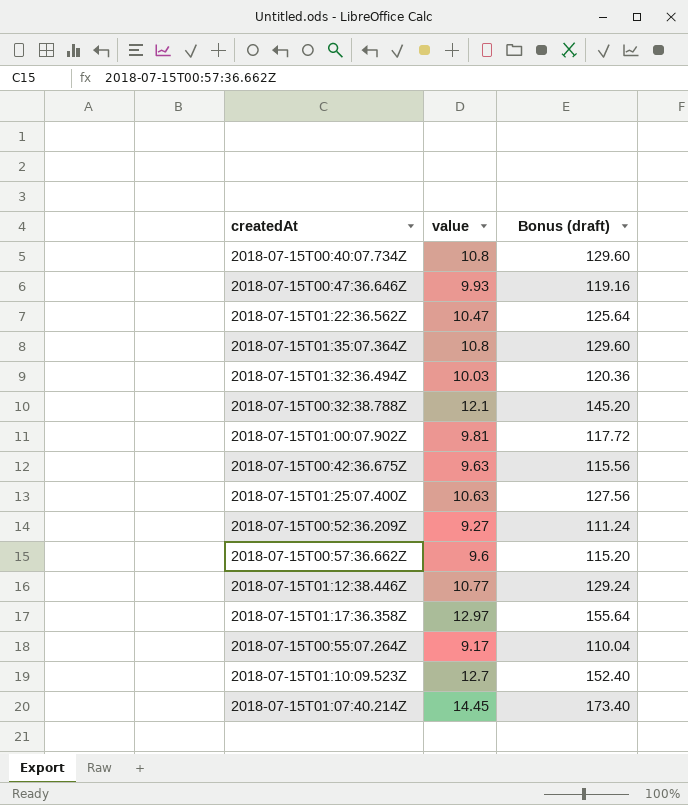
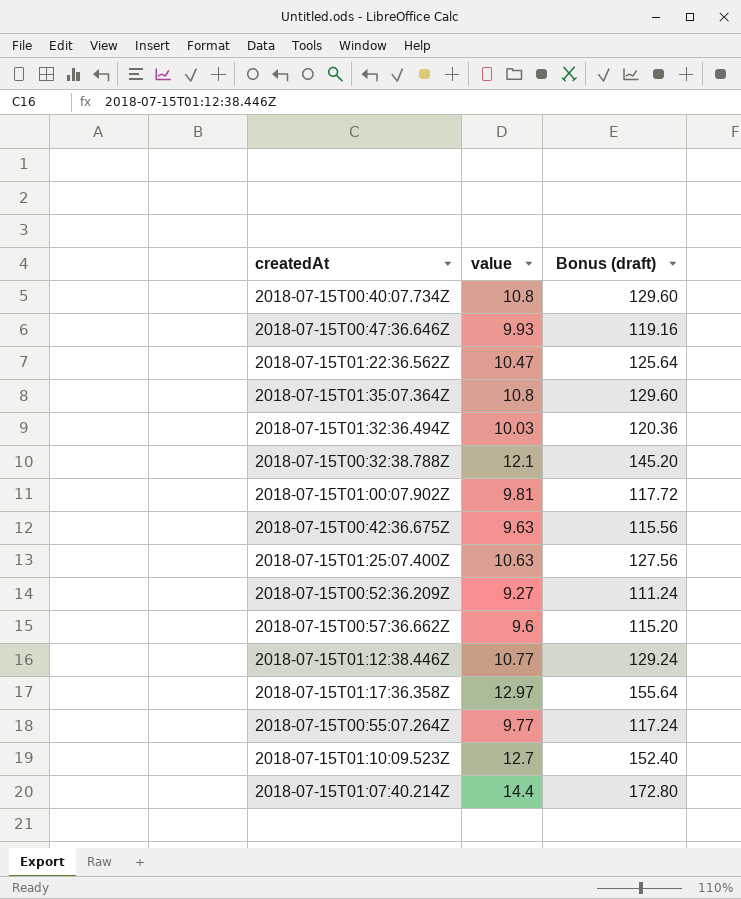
2018-07-15T00:55:07.264Z | value: 9.17 -> 9.77
2018-07-15T00:55:07.264Z | Bonus (draft): 110.04 -> 117.24
2018-07-15T01:07:40.214Z | value: 14.45 -> 14.4
2018-07-15T01:07:40.214Z | Bonus (draft): 173.40 -> 172.80

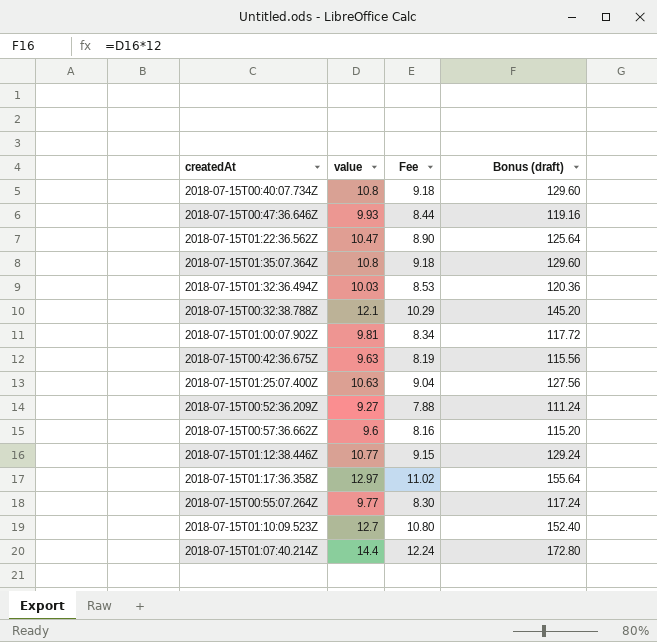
column Fee | formula: none -> [value] * 0.85

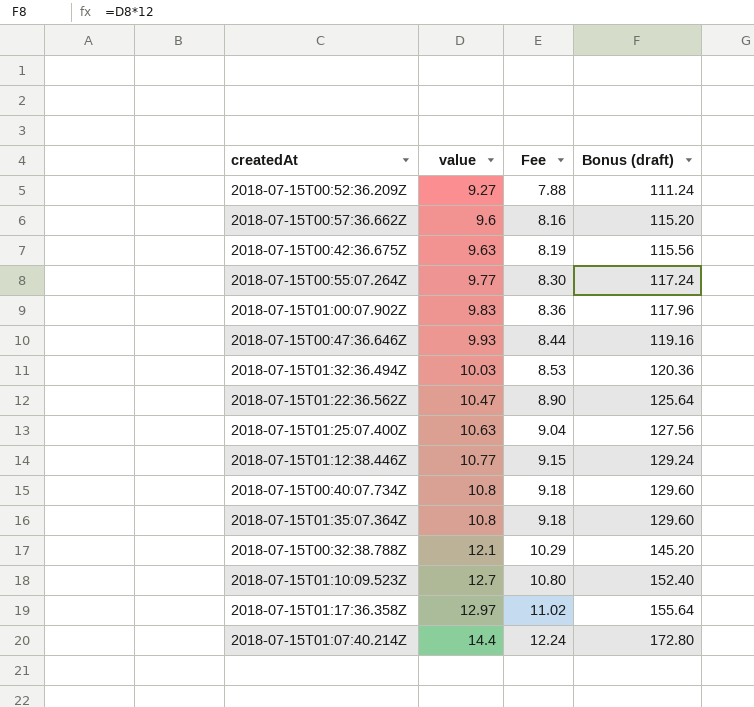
row order: none -> value ascending
2018-07-15T01:00:07.902Z | value: 9.81 -> 9.83
2018-07-15T01:00:07.902Z | Fee: 8.34 -> 8.36
2018-07-15T01:00:07.902Z | Bonus (draft): 117.72 -> 117.96

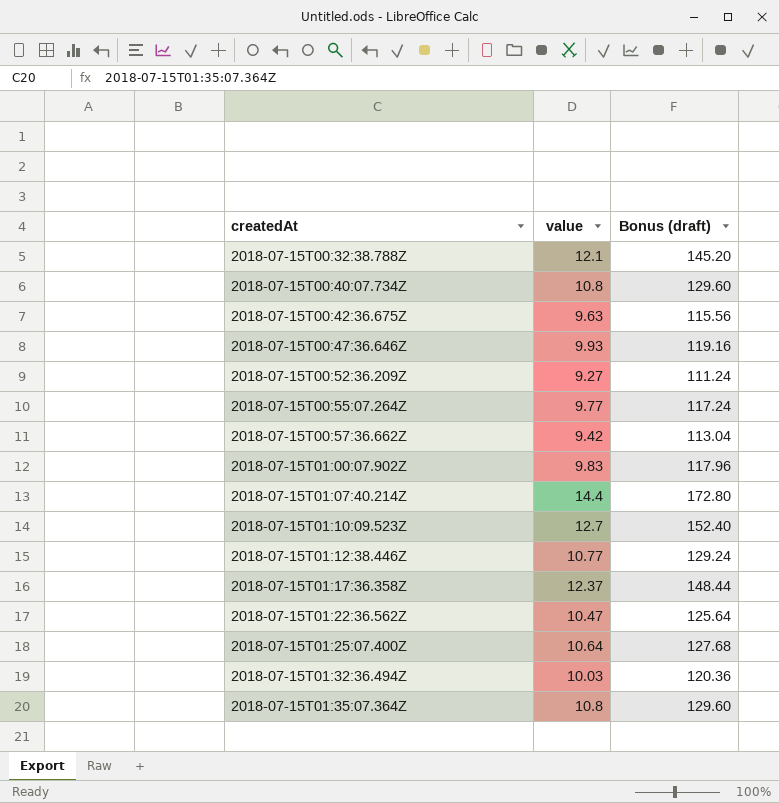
row order: value ascending -> createdAt ascending
column Fee | formula: [value] * 0.85 -> none
2018-07-15T00:57:36.662Z | value: 9.6 -> 9.42
2018-07-15T00:57:36.662Z | Bonus (draft): 115.20 -> 113.04
2018-07-15T01:17:36.358Z | value: 12.97 -> 12.37
2018-07-15T01:17:36.358Z | Bonus (draft): 155.64 -> 148.44
2018-07-15T01:25:07.400Z | value: 10.63 -> 10.64
2018-07-15T01:25:07.400Z | Bonus (draft): 127.56 -> 127.68

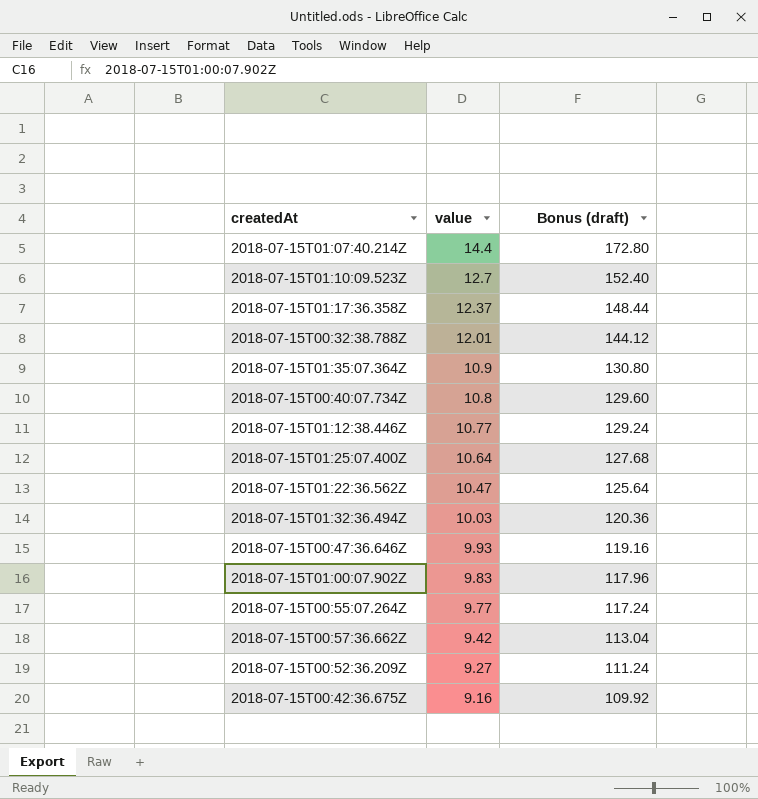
row order: createdAt ascending -> value descending
2018-07-15T00:32:38.788Z | value: 12.1 -> 12.01
2018-07-15T00:32:38.788Z | Bonus (draft): 145.20 -> 144.12
2018-07-15T01:35:07.364Z | value: 10.8 -> 10.9
2018-07-15T01:35:07.364Z | Bonus (draft): 129.60 -> 130.80
2018-07-15T00:42:36.675Z | value: 9.63 -> 9.16
2018-07-15T00:42:36.675Z | Bonus (draft): 115.56 -> 109.92

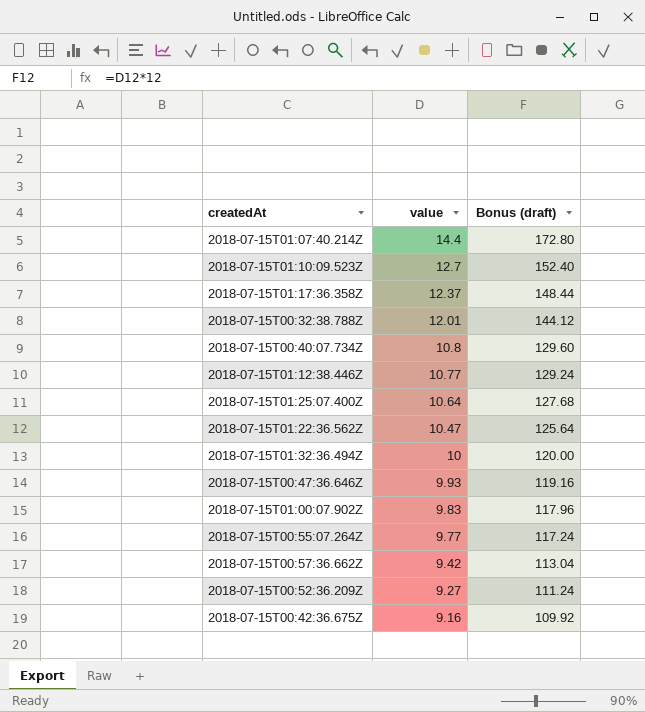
row 2018-07-15T01:35:07.364Z: 10.9 | 130.80 -> none
2018-07-15T01:32:36.494Z | value: 10.03 -> 10
2018-07-15T01:32:36.494Z | Bonus (draft): 120.36 -> 120.00

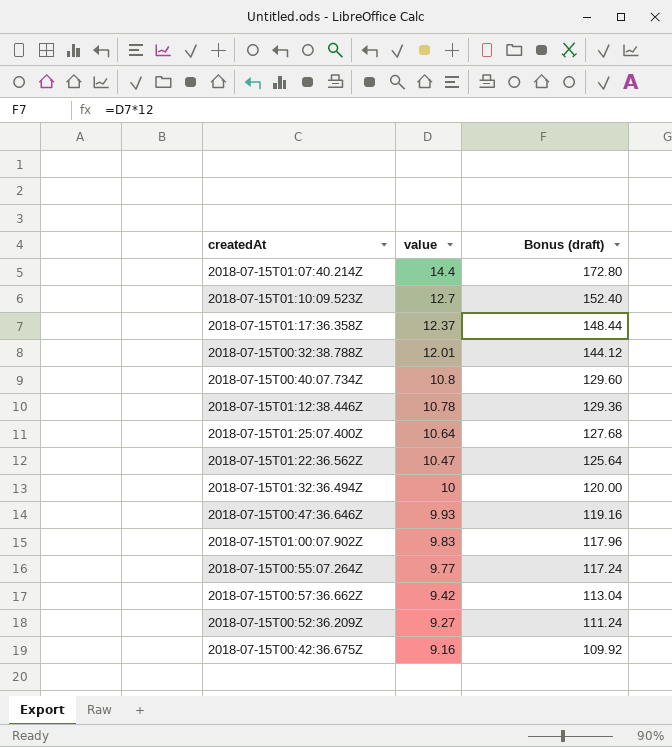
2018-07-15T01:12:38.446Z | value: 10.77 -> 10.78
2018-07-15T01:12:38.446Z | Bonus (draft): 129.24 -> 129.36

